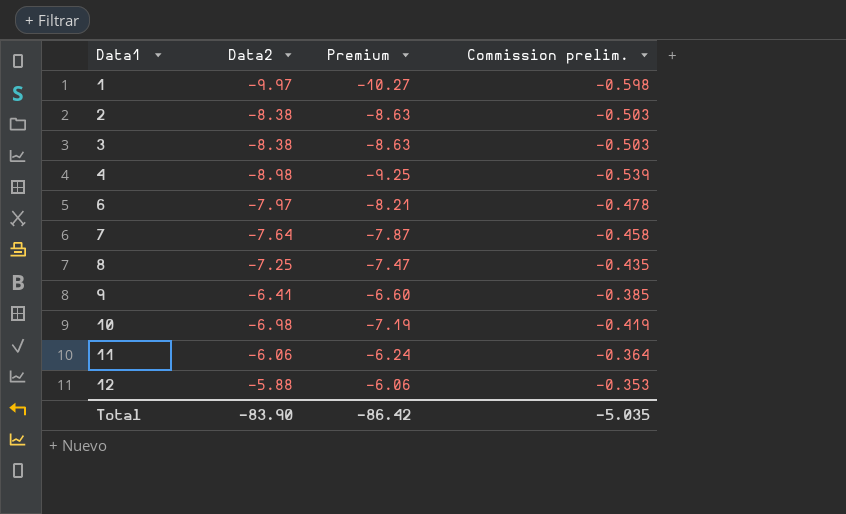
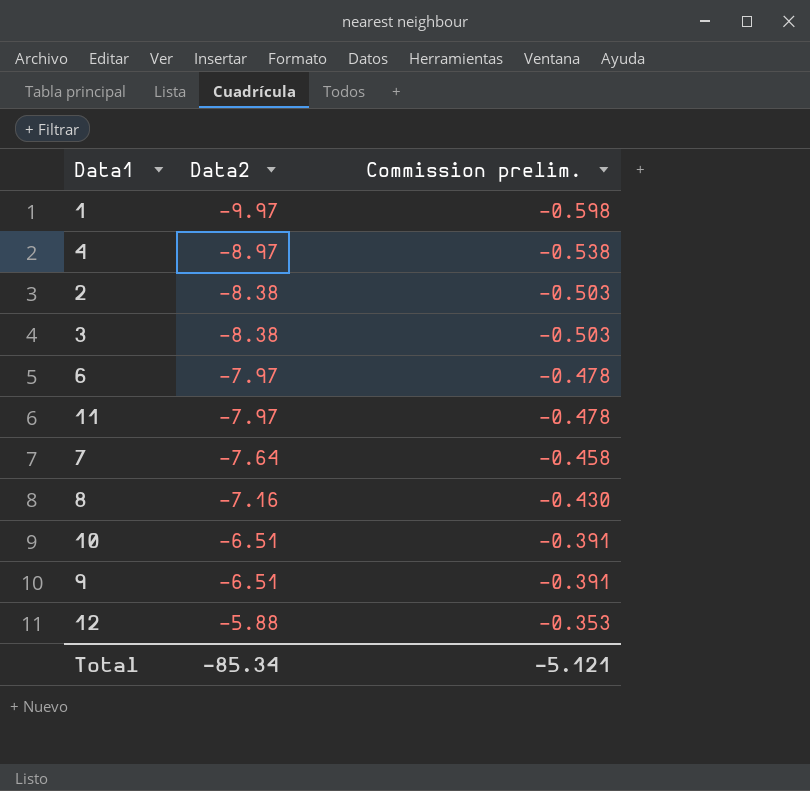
row order: Data1 ascending -> Data2 ascending
column Premium | formula: [Data2] * 1.03 -> none
4 | Data2: -8.98 -> -8.97
4 | Commission prelim.: -0.539 -> -0.538
11 | Data2: -6.06 -> -7.97
11 | Commission prelim.: -0.364 -> -0.478
8 | Data2: -7.25 -> -7.16
8 | Commission prelim.: -0.435 -> -0.430
10 | Data2: -6.98 -> -6.51
10 | Commission prelim.: -0.419 -> -0.391
9 | Data2: -6.41 -> -6.51
9 | Commission prelim.: -0.385 -> -0.391
Total | Data2: -83.90 -> -85.34
Total | Commission prelim.: -5.035 -> -5.121

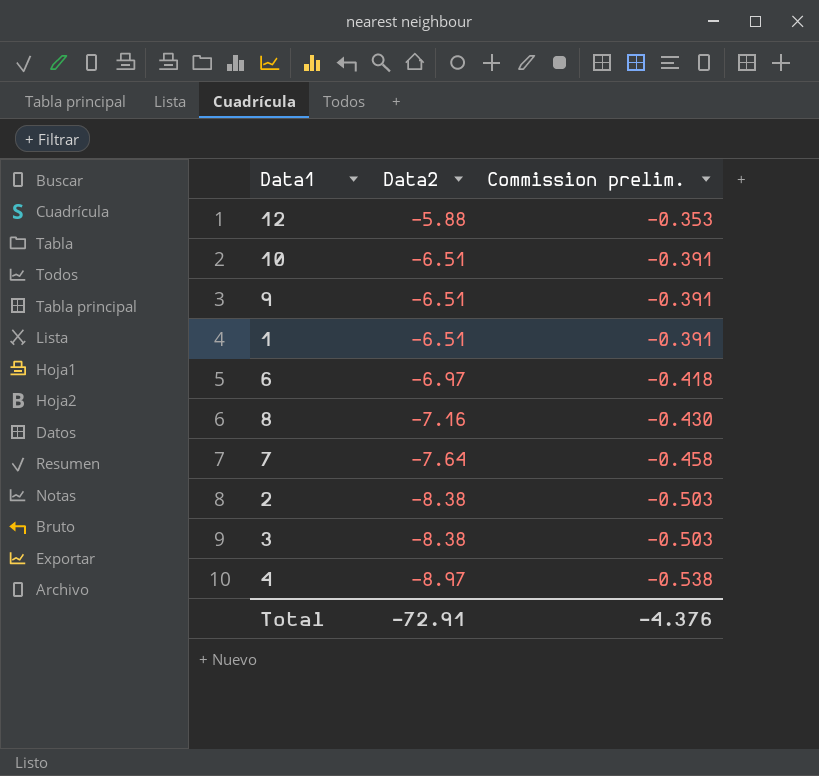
row order: Data2 ascending -> Data2 descending
row 11: -7.97 | -0.478 -> none
1 | Data2: -9.97 -> -6.51
1 | Commission prelim.: -0.598 -> -0.391
6 | Data2: -7.97 -> -6.97
6 | Commission prelim.: -0.478 -> -0.418
Total | Data2: -85.34 -> -72.91
Total | Commission prelim.: -5.121 -> -4.376

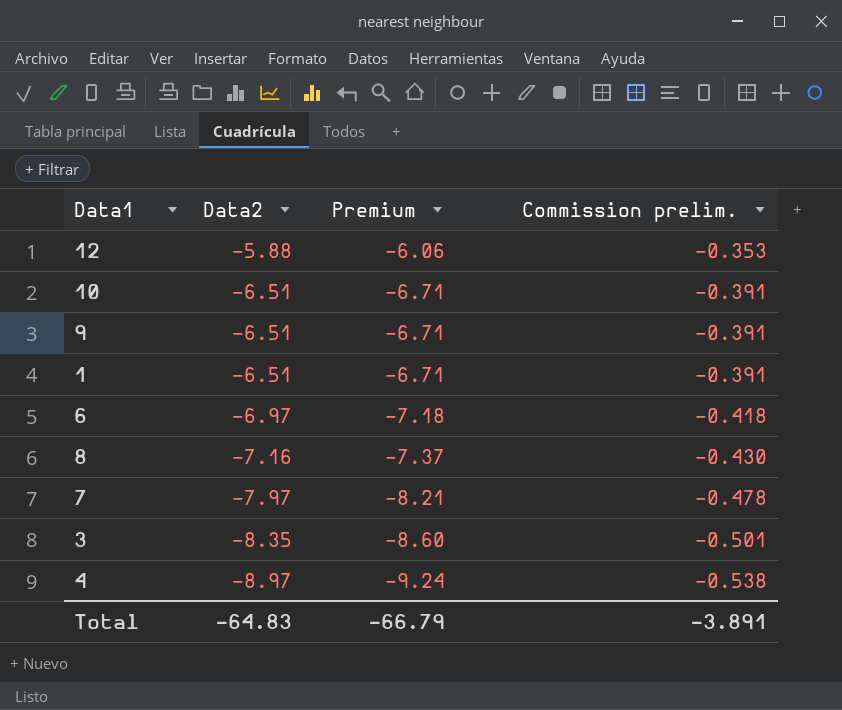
column Premium | formula: none -> [Data2] * 1.03
row 2: -8.38 | -0.503 -> none
7 | Data2: -7.64 -> -7.97
7 | Commission prelim.: -0.458 -> -0.478
3 | Data2: -8.38 -> -8.35
3 | Commission prelim.: -0.503 -> -0.501
Total | Data2: -72.91 -> -64.83
Total | Commission prelim.: -4.376 -> -3.891

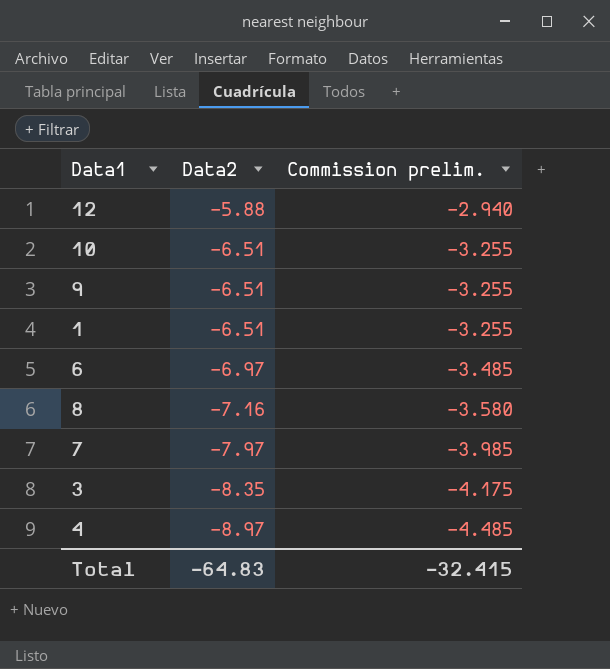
column Premium | formula: [Data2] * 1.03 -> none
column Commission prelim. | formula: [Data2] * 0.06 -> [Data2] * 0.5
Total | Commission prelim.: -3.891 -> -32.415

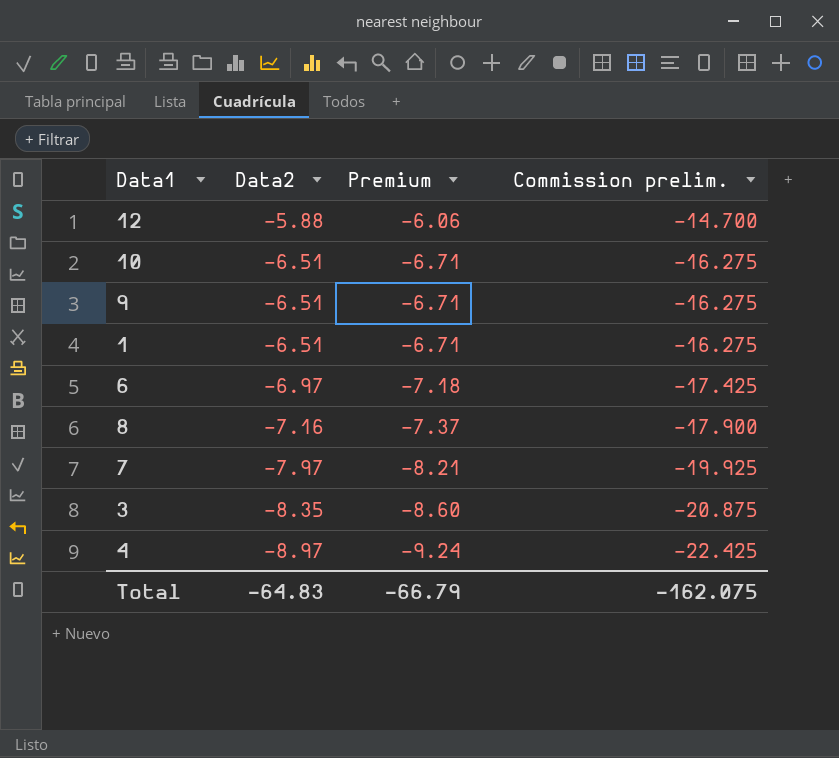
column Premium | formula: none -> [Data2] * 1.03
column Commission prelim. | formula: [Data2] * 0.5 -> [Data2] * 2.5
Total | Commission prelim.: -32.415 -> -162.075

